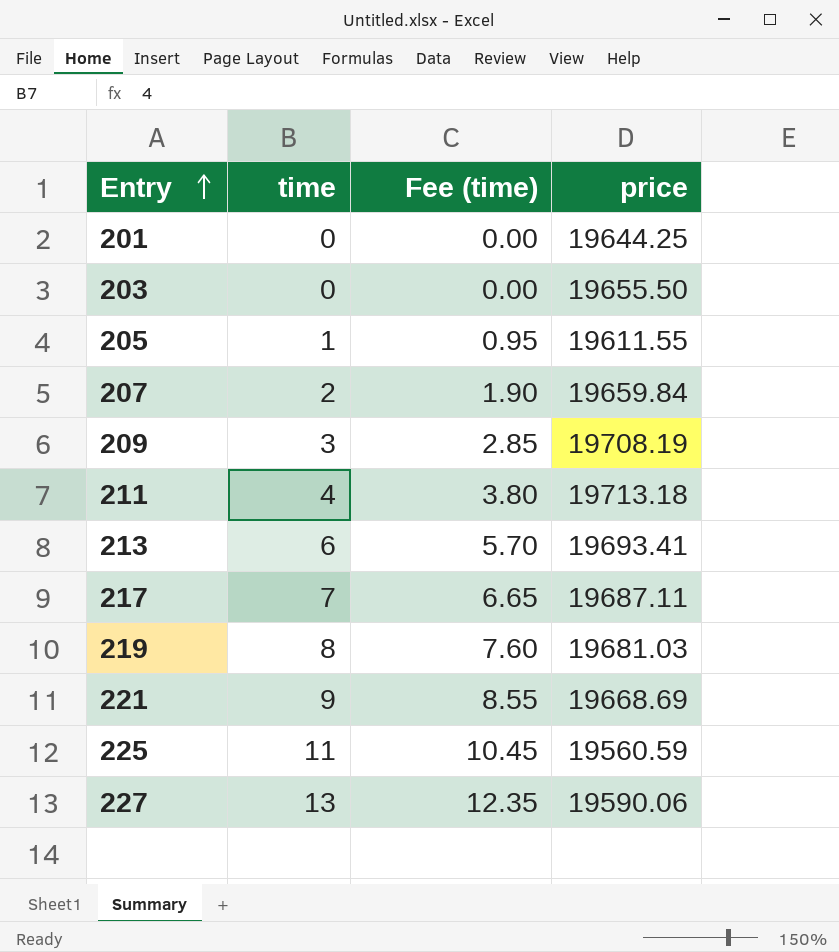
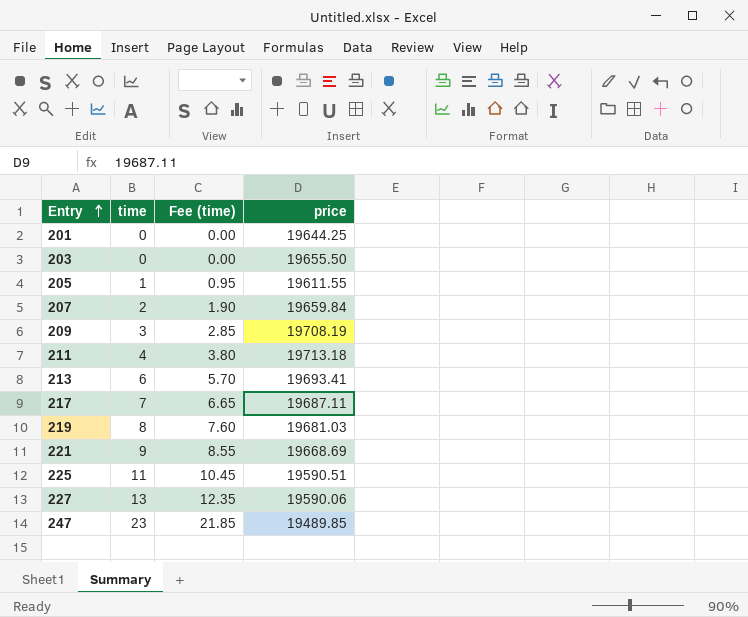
225 | price: 19560.59 -> 19590.51
row 247: none -> 23 | 21.85 | 19489.85

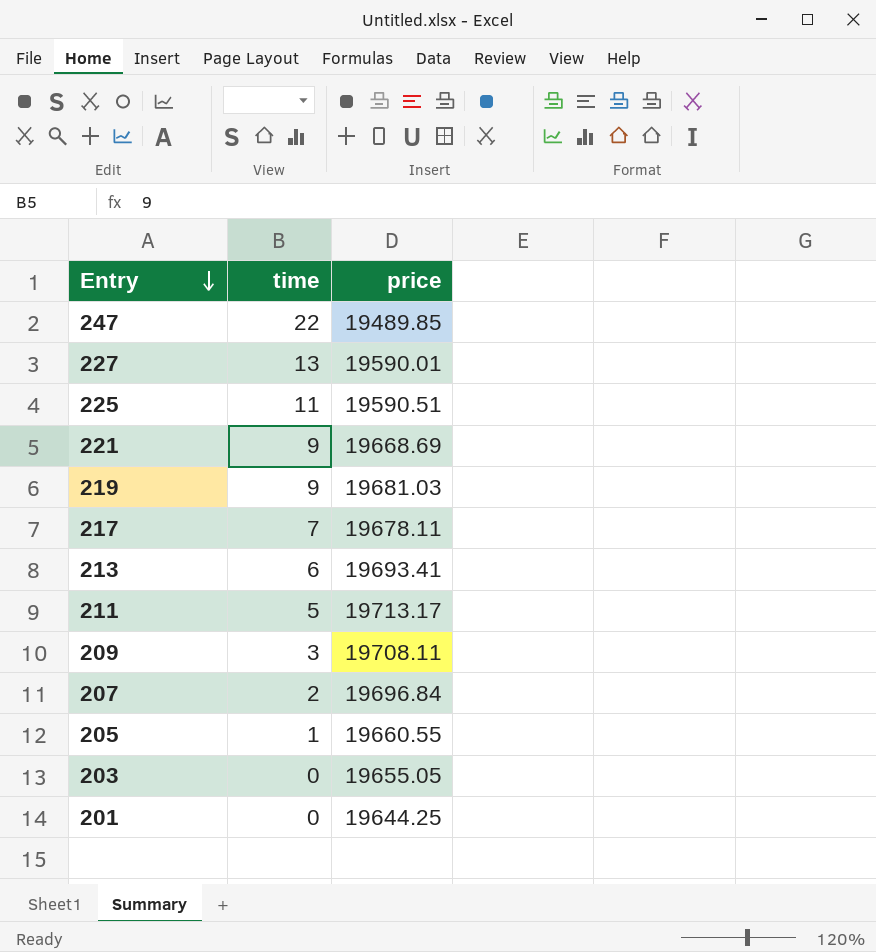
row order: Entry ascending -> Entry descending
column Fee (time) | formula: [time] * 0.95 -> none
247 | time: 23 -> 22
227 | price: 19590.06 -> 19590.01
219 | time: 8 -> 9
217 | price: 19687.11 -> 19678.11
211 | time: 4 -> 5
211 | price: 19713.18 -> 19713.17
209 | price: 19708.19 -> 19708.11
207 | price: 19659.84 -> 19696.84
205 | price: 19611.55 -> 19660.55
203 | price: 19655.50 -> 19655.05

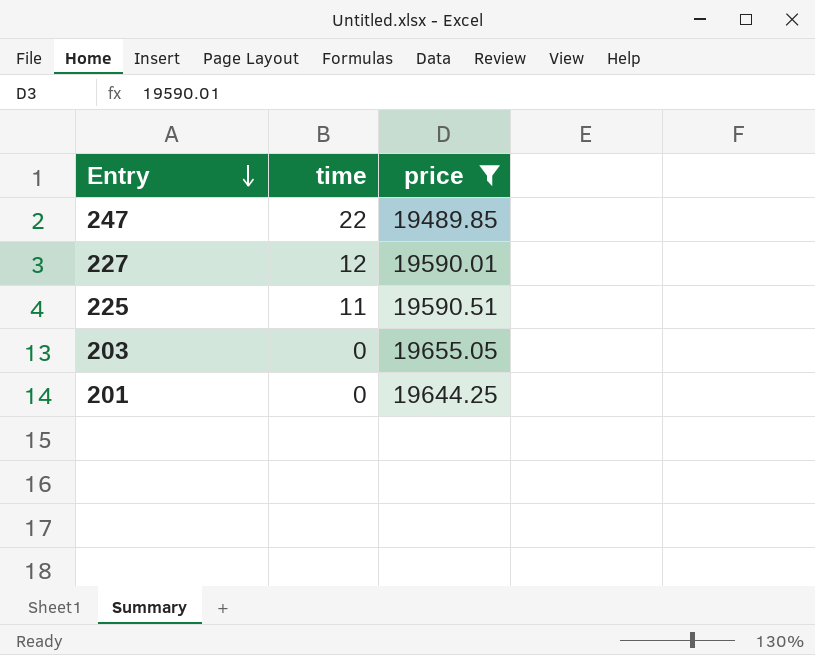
filter: none -> price <= 19655.05
227 | time: 13 -> 12

